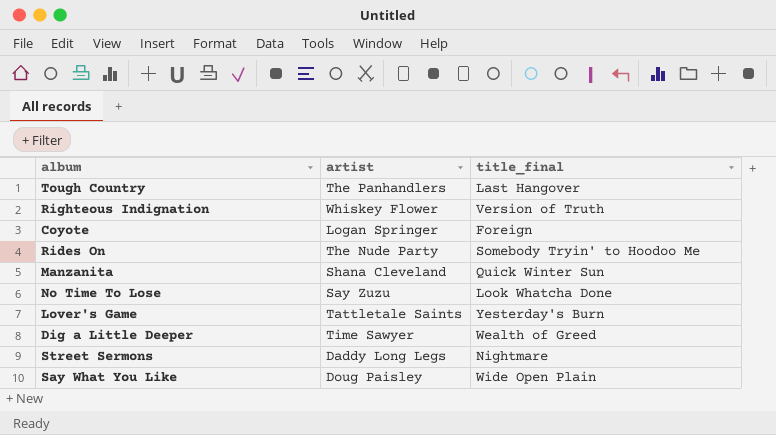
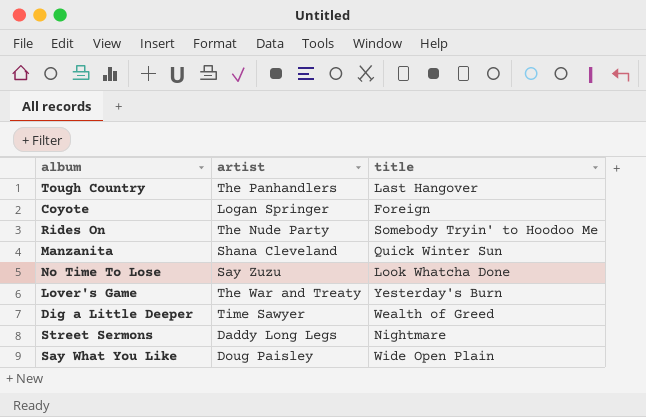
column name: title_final -> title
row Righteous Indignation: Whiskey Flower | Version of Truth -> none
Lover's Game | artist: Tattletale Saints -> The War and Treaty

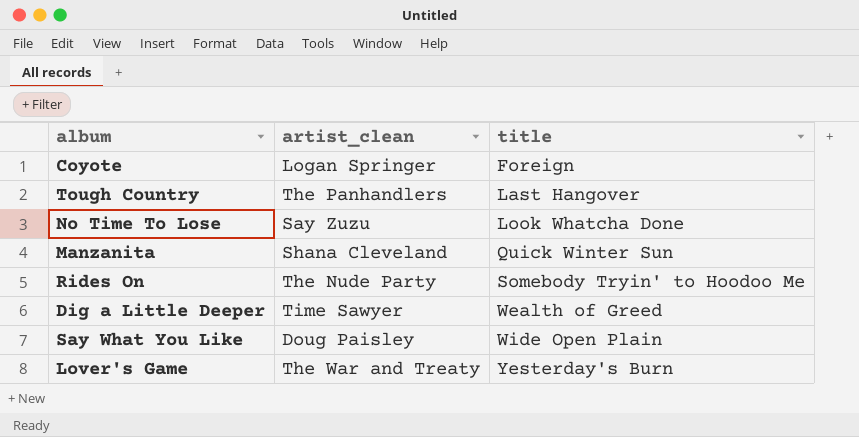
row order: none -> title ascending
column name: artist -> artist_clean
row Street Sermons: Daddy Long Legs | Nightmare -> none

